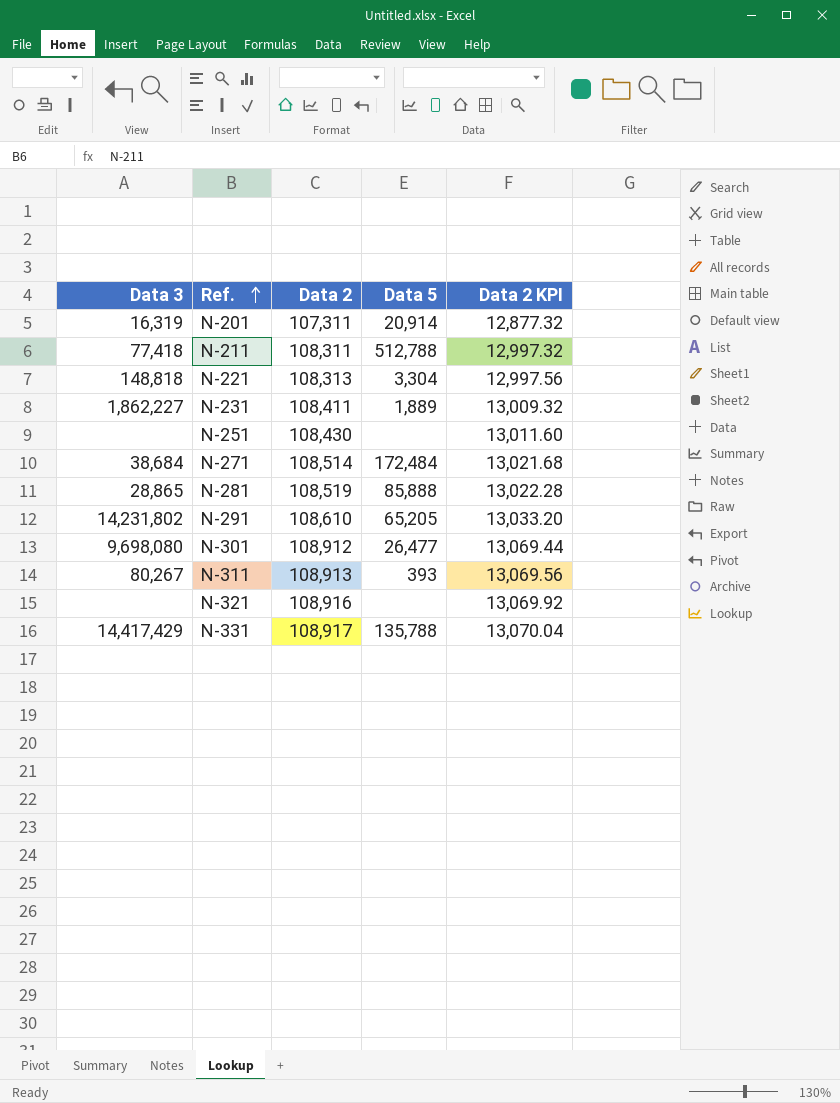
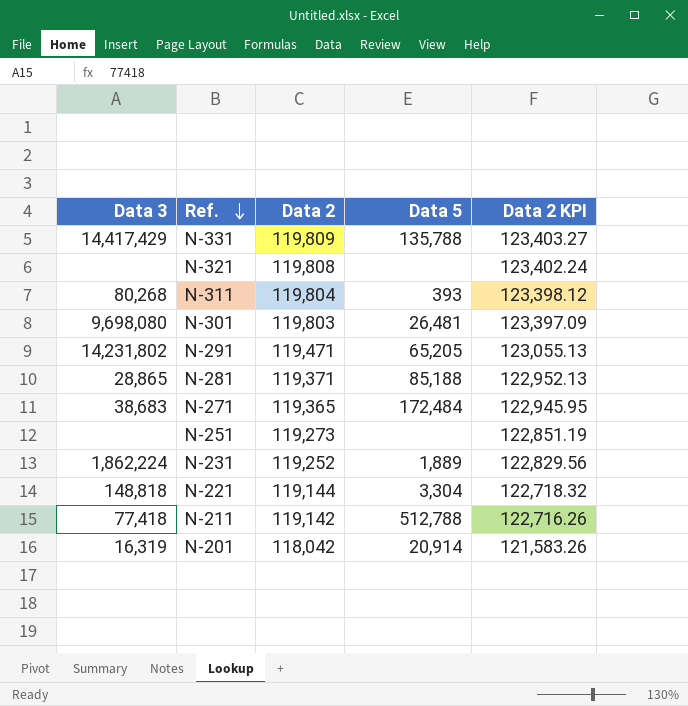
row order: Ref. ascending -> Ref. descending
column Data 2 KPI | formula: [Data 2] * 0.12 -> [Data 2] * 1.03
N-331 | Data 2: 108,917 -> 119,809
N-321 | Data 2: 108,916 -> 119,808
N-311 | Data 3: 80,267 -> 80,268
N-311 | Data 2: 108,913 -> 119,804
N-301 | Data 2: 108,912 -> 119,803
N-301 | Data 5: 26,477 -> 26,481
N-291 | Data 2: 108,610 -> 119,471
N-281 | Data 2: 108,519 -> 119,371
N-281 | Data 5: 85,888 -> 85,188
N-271 | Data 3: 38,684 -> 38,683
N-271 | Data 2: 108,514 -> 119,365
N-251 | Data 2: 108,430 -> 119,273
N-231 | Data 3: 1,862,227 -> 1,862,224
N-231 | Data 2: 108,411 -> 119,252
N-221 | Data 2: 108,313 -> 119,144
N-211 | Data 2: 108,311 -> 119,142
N-201 | Data 2: 107,311 -> 118,042

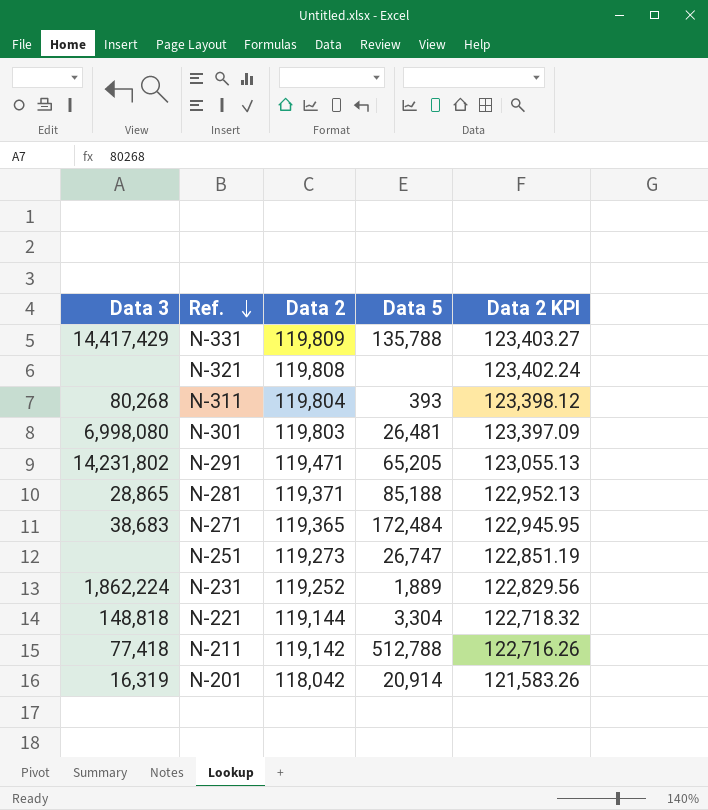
N-301 | Data 3: 9,698,080 -> 6,998,080
N-251 | Data 5: none -> 26,747

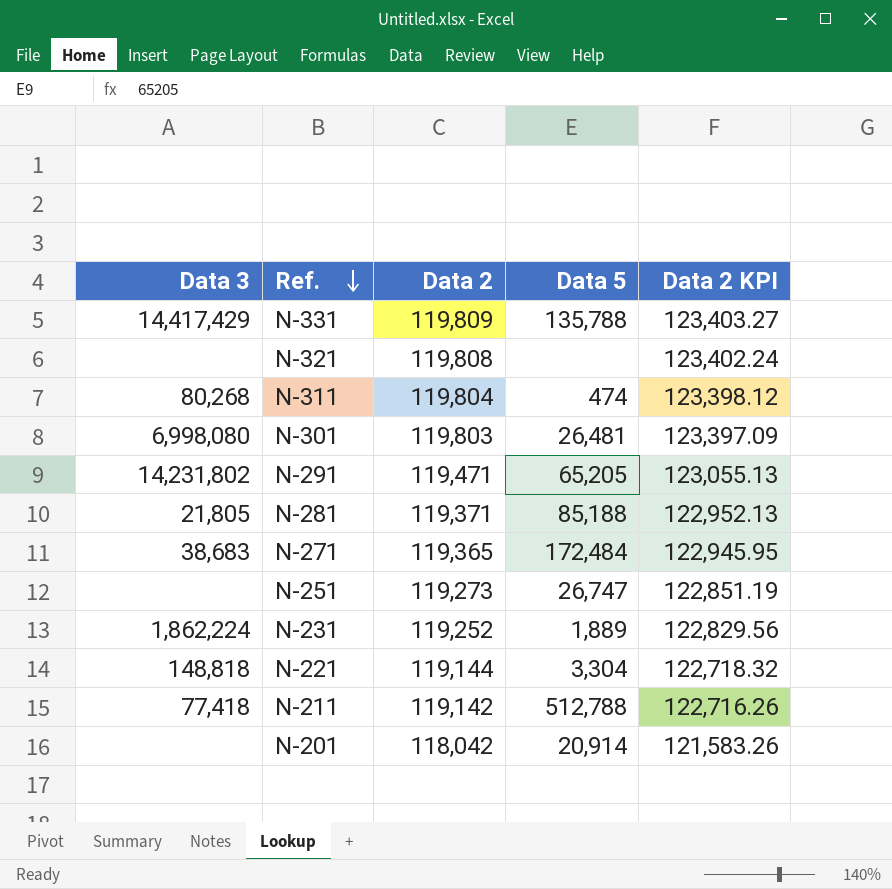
N-311 | Data 5: 393 -> 474
N-281 | Data 3: 28,865 -> 21,805
N-201 | Data 3: 16,319 -> none

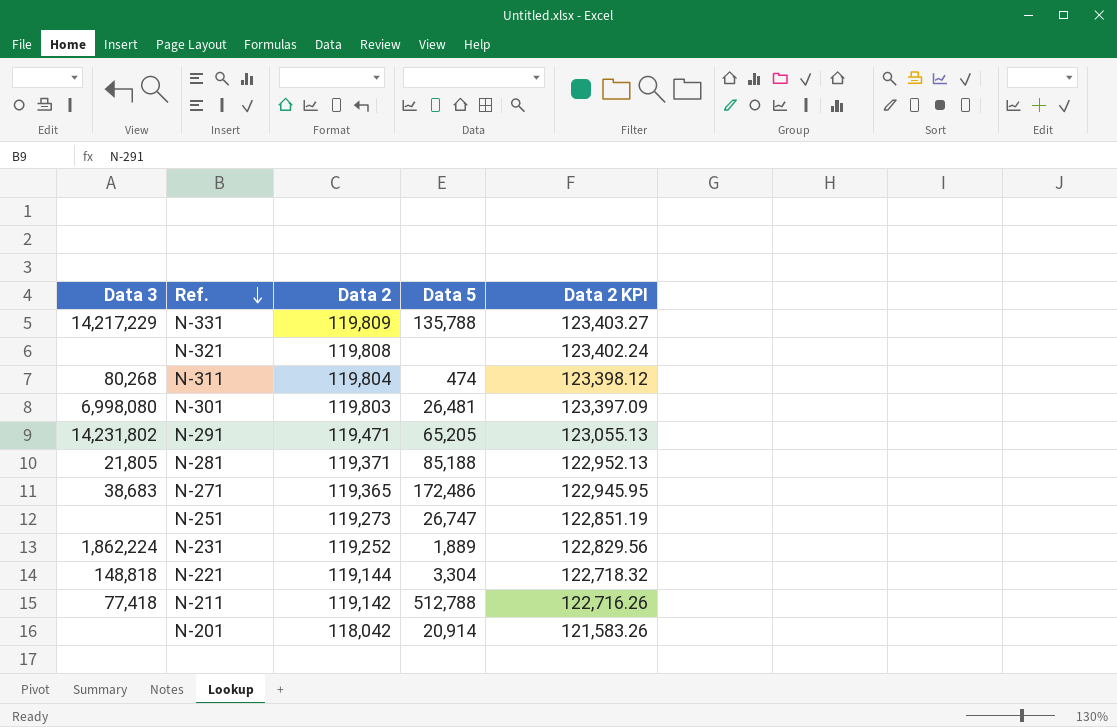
N-331 | Data 3: 14,417,429 -> 14,217,229
N-271 | Data 5: 172,484 -> 172,486

